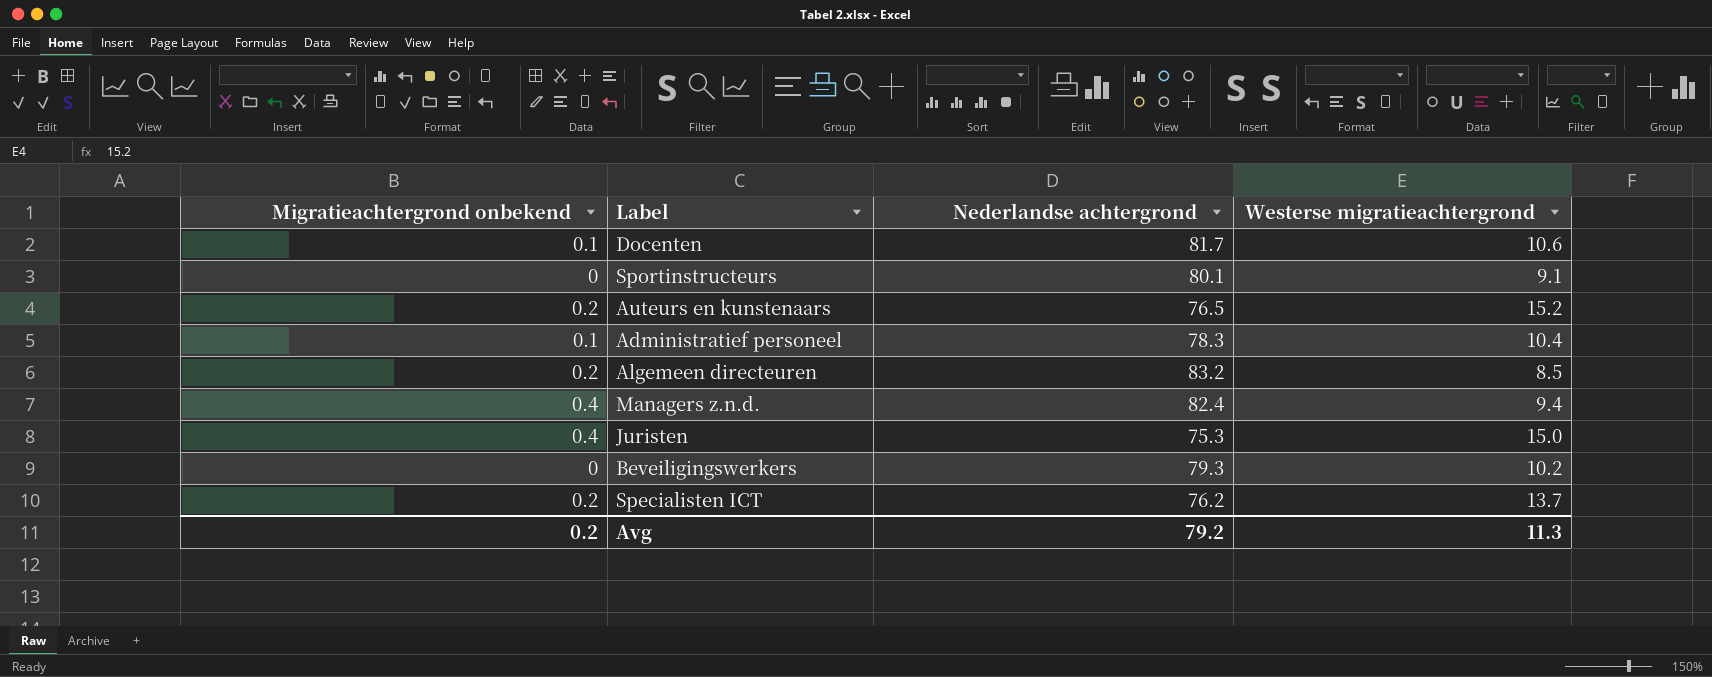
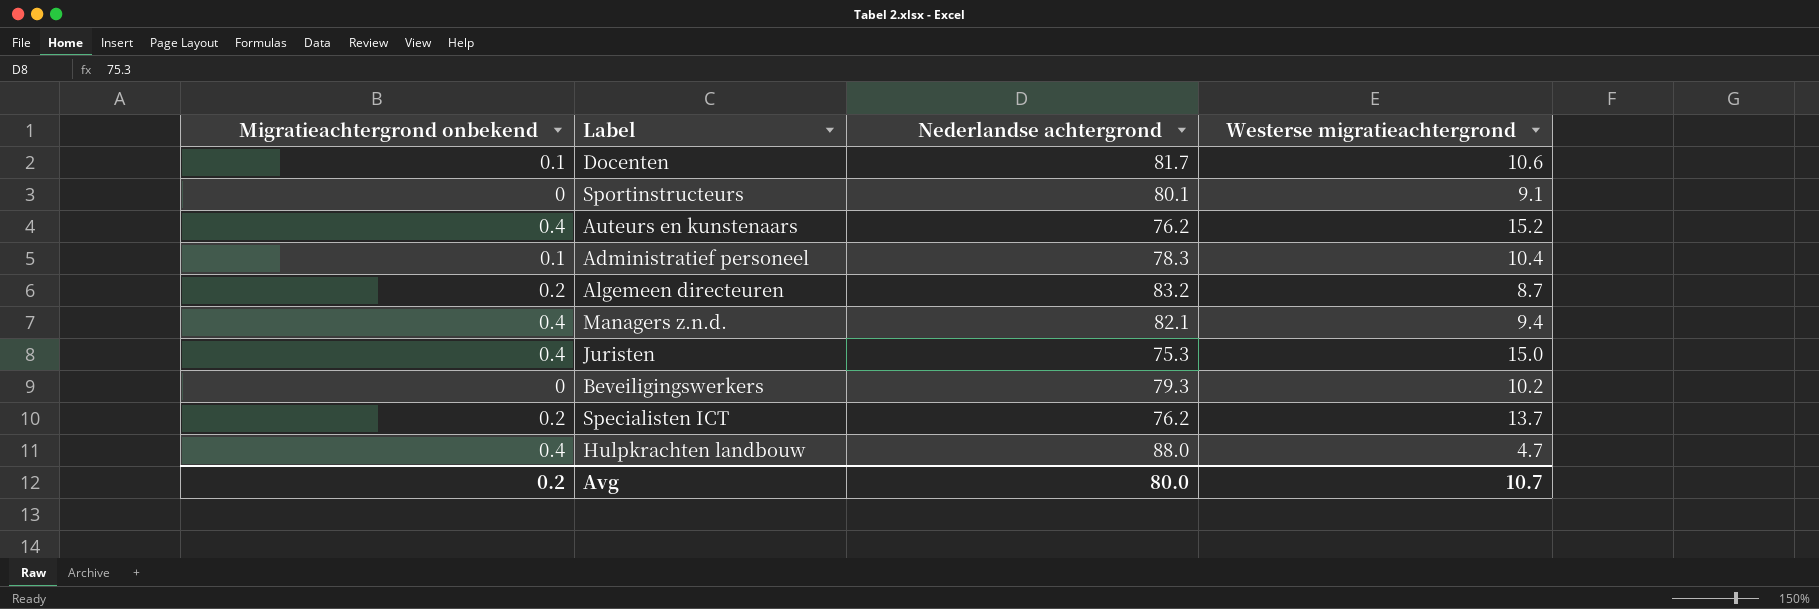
Auteurs en kunstenaars | Migratieachtergrond onbekend: 0.2 -> 0.4
Auteurs en kunstenaars | Nederlandse achtergrond: 76.5 -> 76.2
Algemeen directeuren | Westerse migratieachtergrond: 8.5 -> 8.7
Managers z.n.d. | Nederlandse achtergrond: 82.4 -> 82.1
row Hulpkrachten landbouw: none -> 0.4 | 88.0 | 4.7
Avg | Nederlandse achtergrond: 79.2 -> 80.0
Avg | Westerse migratieachtergrond: 11.3 -> 10.7

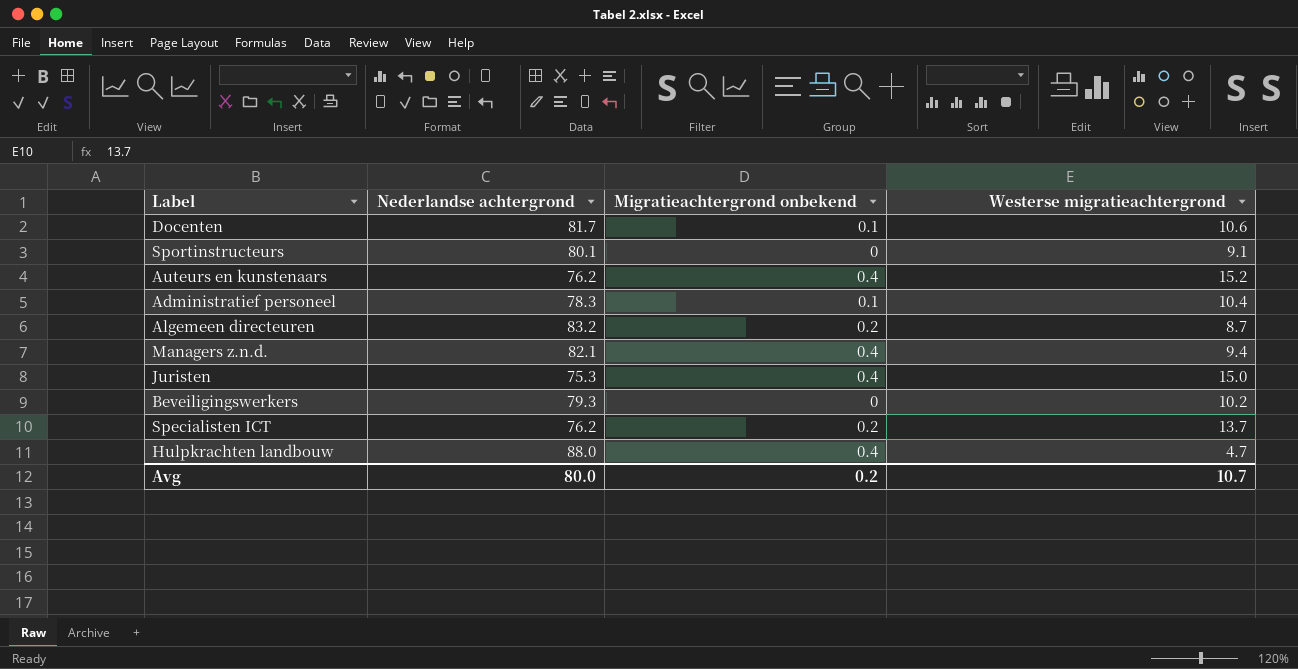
column Migratieachtergrond onbekend | position: 1 -> 3

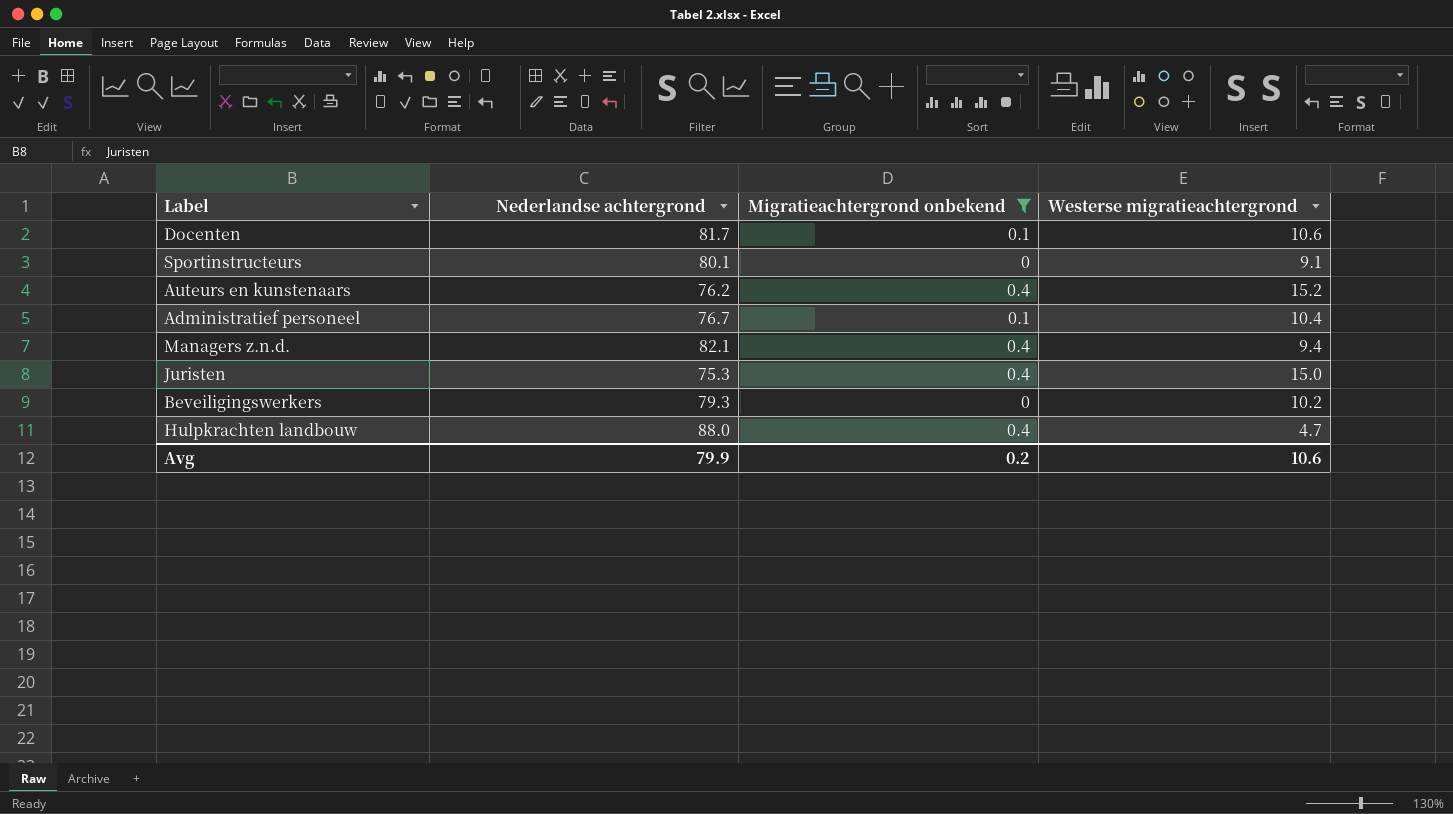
filter: none -> Migratieachtergrond onbekend != 0.2
Administratief personeel | Nederlandse achtergrond: 78.3 -> 76.7
Avg | Nederlandse achtergrond: 80.0 -> 79.9
Avg | Westerse migratieachtergrond: 10.7 -> 10.6

